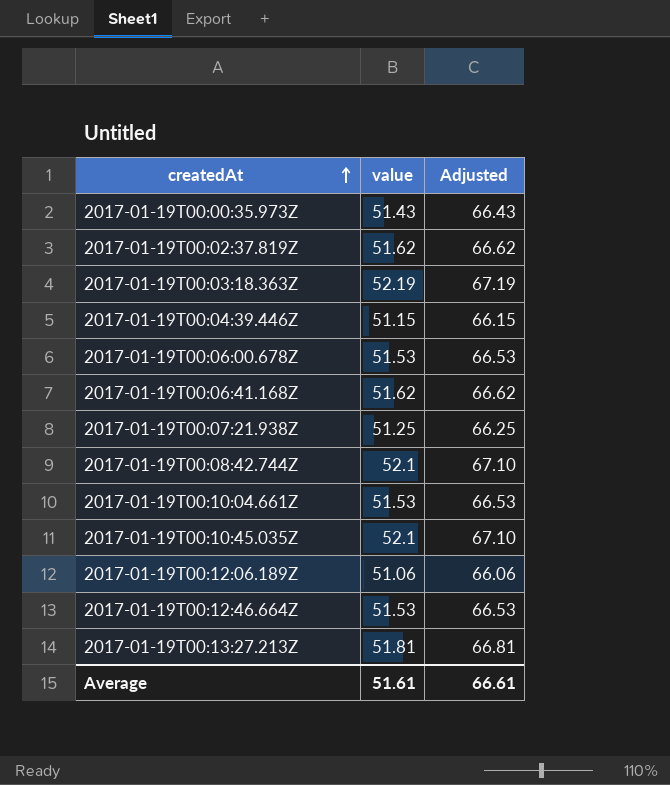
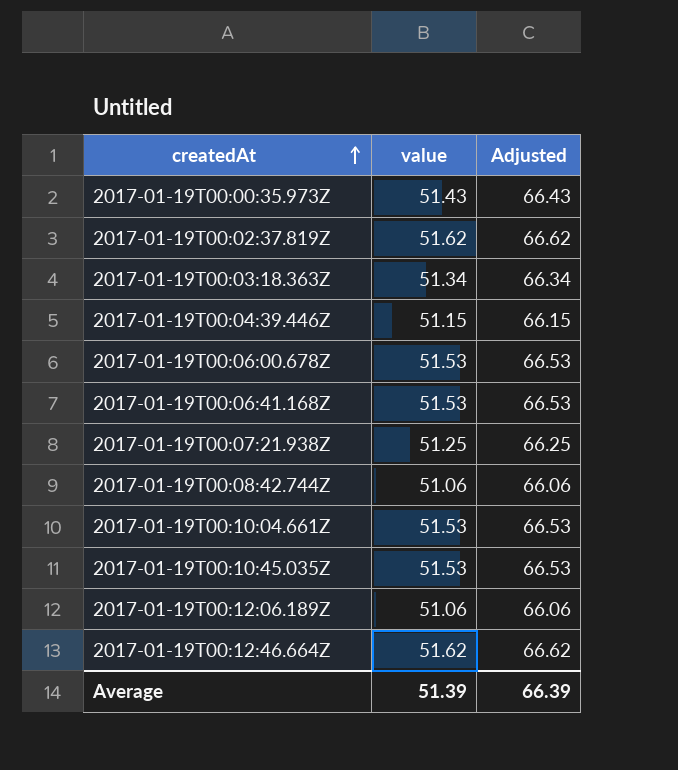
row 2017-01-19T00:13:27.213Z: 51.81 | 66.81 -> none
2017-01-19T00:03:18.363Z | value: 52.19 -> 51.34
2017-01-19T00:03:18.363Z | Adjusted: 67.19 -> 66.34
2017-01-19T00:06:41.168Z | value: 51.62 -> 51.53
2017-01-19T00:06:41.168Z | Adjusted: 66.62 -> 66.53
2017-01-19T00:08:42.744Z | value: 52.1 -> 51.06
2017-01-19T00:08:42.744Z | Adjusted: 67.10 -> 66.06
2017-01-19T00:10:45.035Z | value: 52.1 -> 51.53
2017-01-19T00:10:45.035Z | Adjusted: 67.10 -> 66.53
2017-01-19T00:12:46.664Z | value: 51.53 -> 51.62
2017-01-19T00:12:46.664Z | Adjusted: 66.53 -> 66.62
Average | value: 51.61 -> 51.39
Average | Adjusted: 66.61 -> 66.39

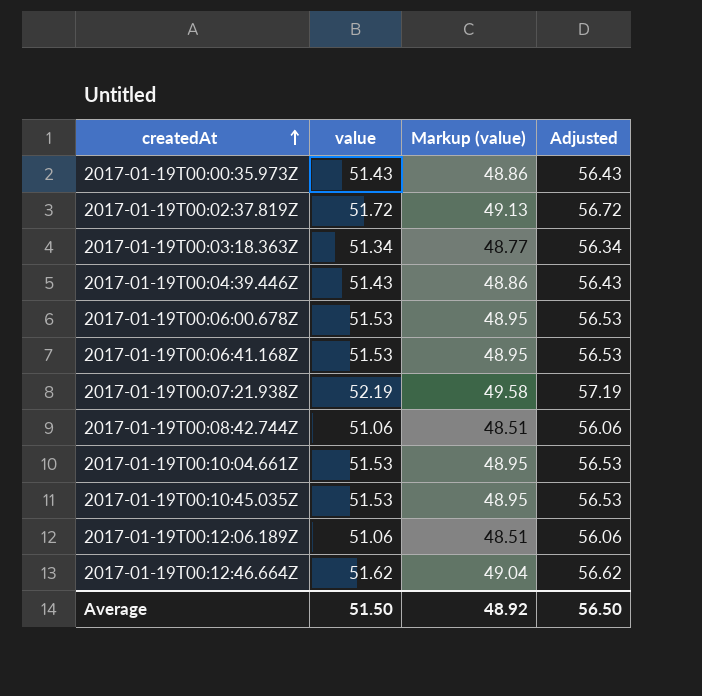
column Markup (value) | formula: none -> [value] * 0.95
column Adjusted | formula: [value] + 15 -> [value] + 5
2017-01-19T00:02:37.819Z | value: 51.62 -> 51.72
2017-01-19T00:04:39.446Z | value: 51.15 -> 51.43
2017-01-19T00:07:21.938Z | value: 51.25 -> 52.19
Average | value: 51.39 -> 51.50
Average | Adjusted: 66.39 -> 56.50

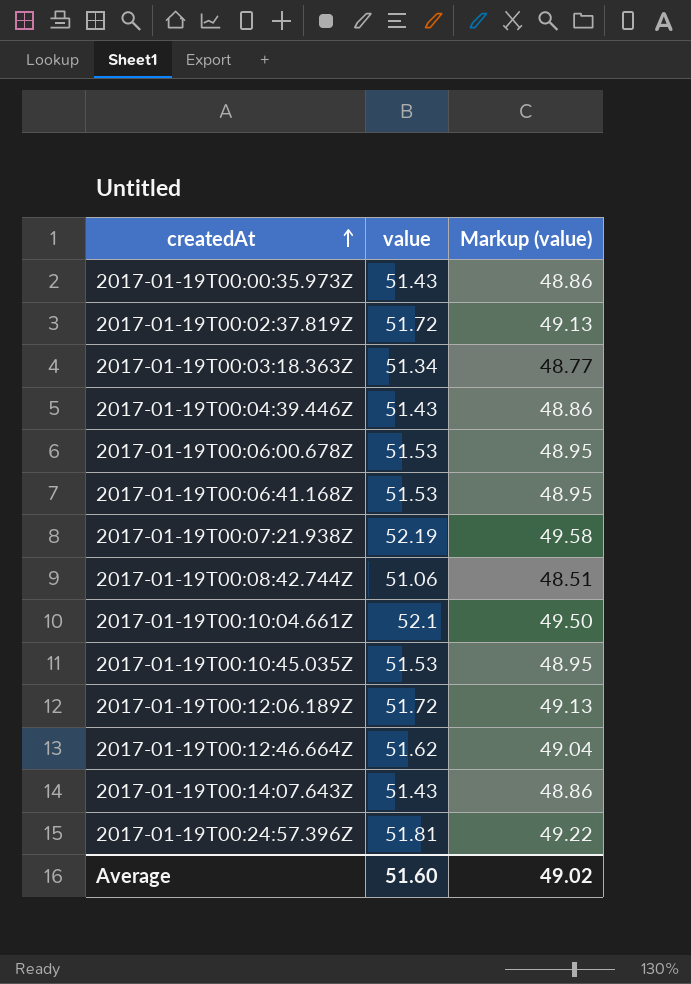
column Adjusted | formula: [value] + 5 -> none
2017-01-19T00:10:04.661Z | value: 51.53 -> 52.1
2017-01-19T00:10:04.661Z | Markup (value): 48.95 -> 49.50
2017-01-19T00:12:06.189Z | value: 51.06 -> 51.72
2017-01-19T00:12:06.189Z | Markup (value): 48.51 -> 49.13
row 2017-01-19T00:14:07.643Z: none -> 51.43 | 48.86
row 2017-01-19T00:24:57.396Z: none -> 51.81 | 49.22
Average | value: 51.50 -> 51.60
Average | Markup (value): 48.92 -> 49.02

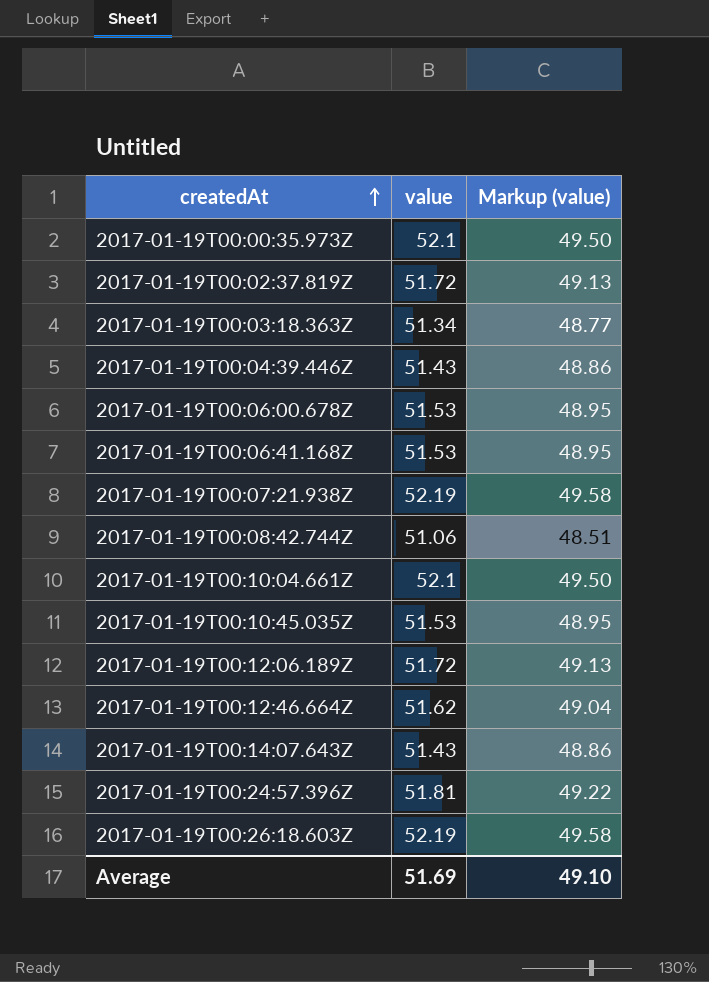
2017-01-19T00:00:35.973Z | value: 51.43 -> 52.1
2017-01-19T00:00:35.973Z | Markup (value): 48.86 -> 49.50
row 2017-01-19T00:26:18.603Z: none -> 52.19 | 49.58
Average | value: 51.60 -> 51.69
Average | Markup (value): 49.02 -> 49.10

